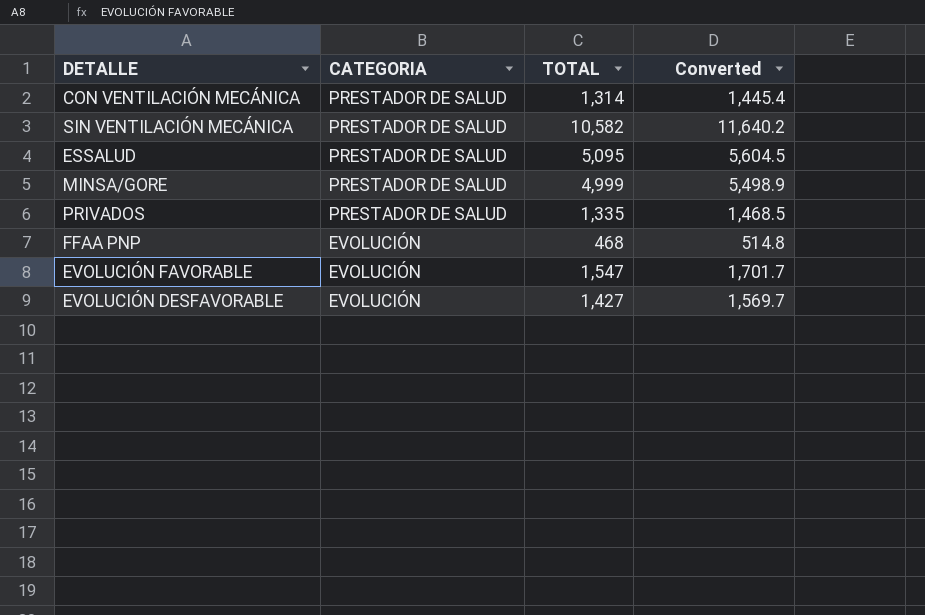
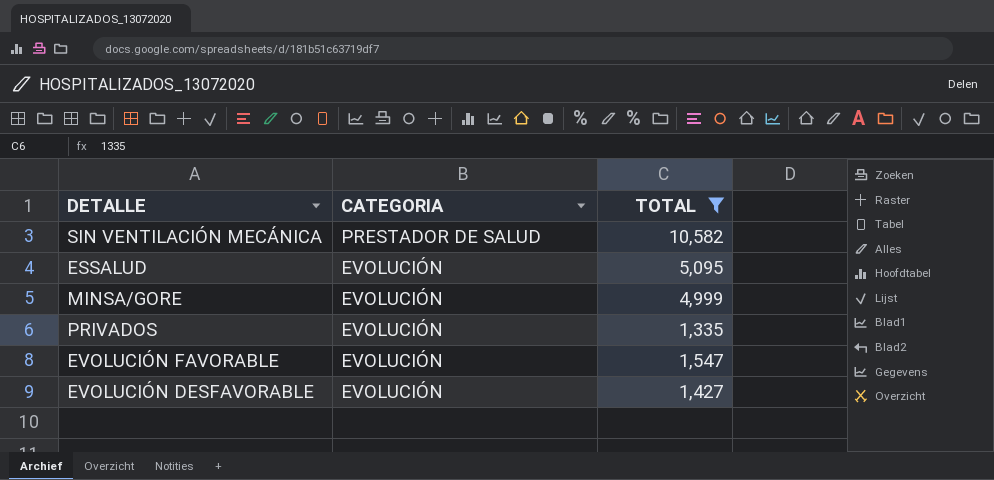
filter: none -> TOTAL >= 1,335
column Converted | formula: [TOTAL] * 1.1 -> none
ESSALUD | CATEGORIA: PRESTADOR DE SALUD -> EVOLUCIÓN
MINSA/GORE | CATEGORIA: PRESTADOR DE SALUD -> EVOLUCIÓN
PRIVADOS | CATEGORIA: PRESTADOR DE SALUD -> EVOLUCIÓN

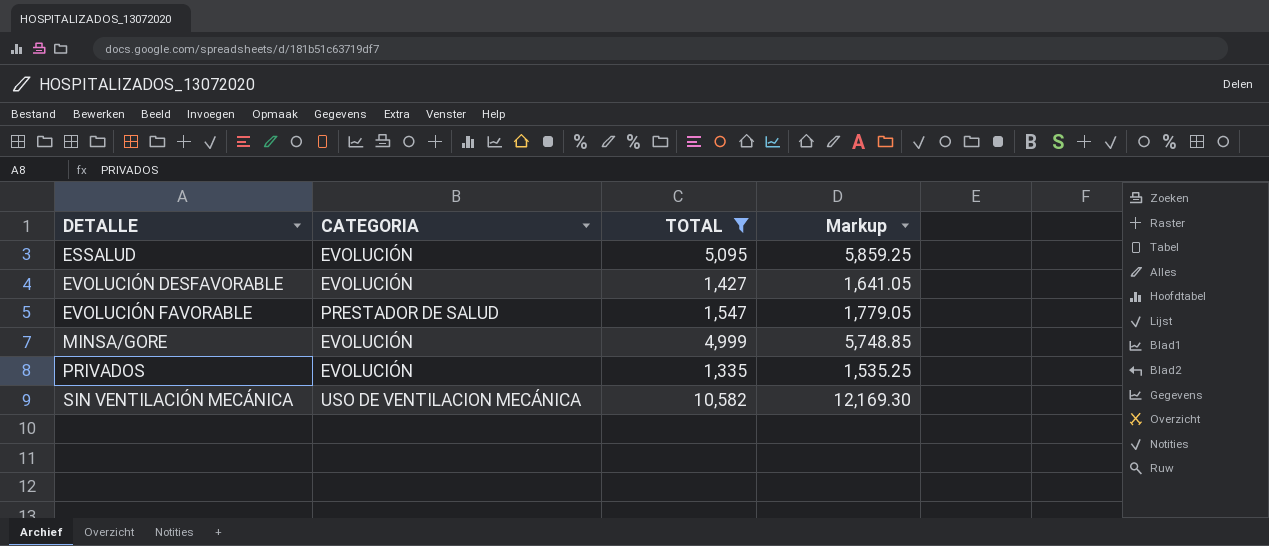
row order: CATEGORIA descending -> DETALLE ascending
column Markup | formula: none -> [TOTAL] * 1.15
EVOLUCIÓN FAVORABLE | CATEGORIA: EVOLUCIÓN -> PRESTADOR DE SALUD
SIN VENTILACIÓN MECÁNICA | CATEGORIA: PRESTADOR DE SALUD -> USO DE VENTILACION MECÁNICA

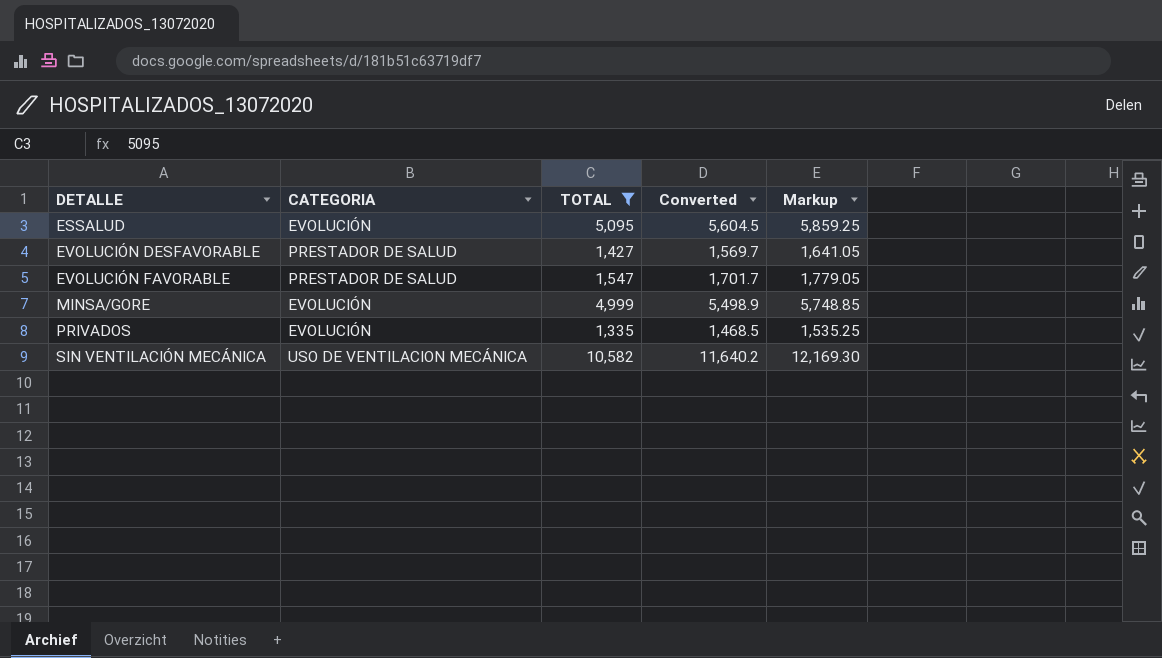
column Converted | formula: none -> [TOTAL] * 1.1
EVOLUCIÓN DESFAVORABLE | CATEGORIA: EVOLUCIÓN -> PRESTADOR DE SALUD

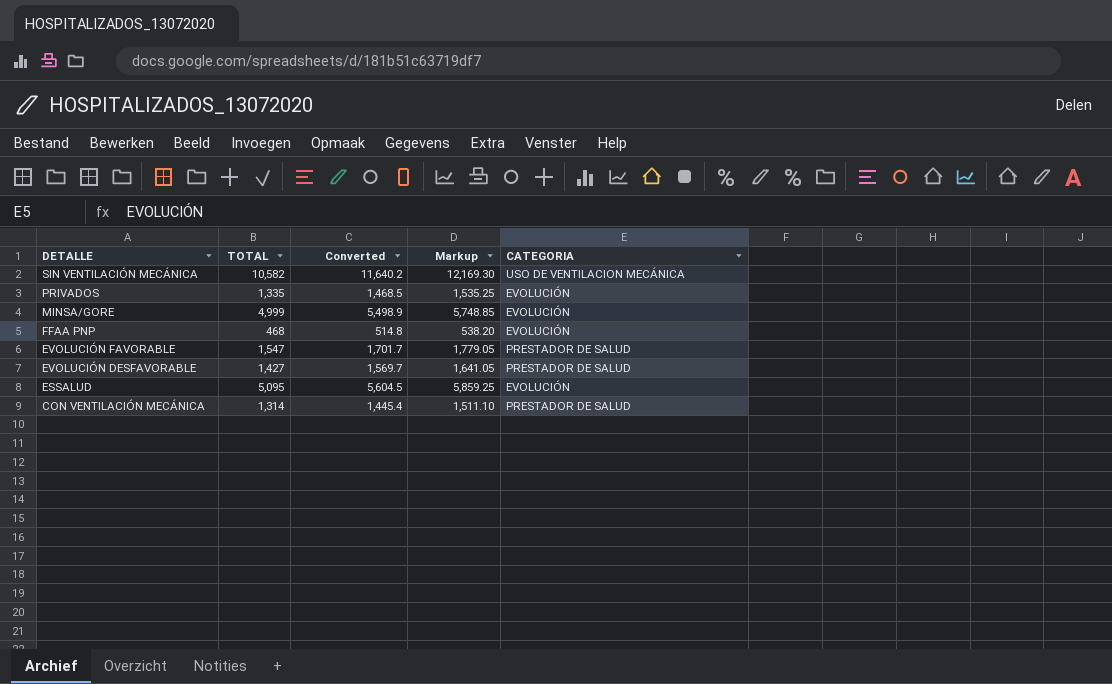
filter: TOTAL >= 1,335 -> none
row order: DETALLE ascending -> DETALLE descending
column CATEGORIA | position: 2 -> 5

